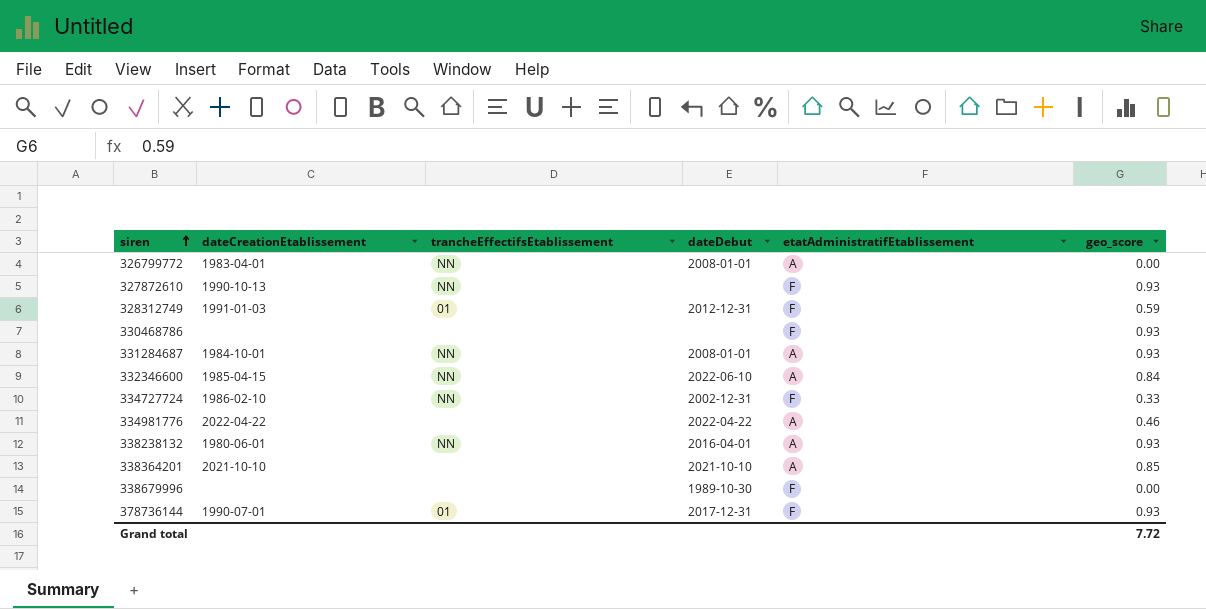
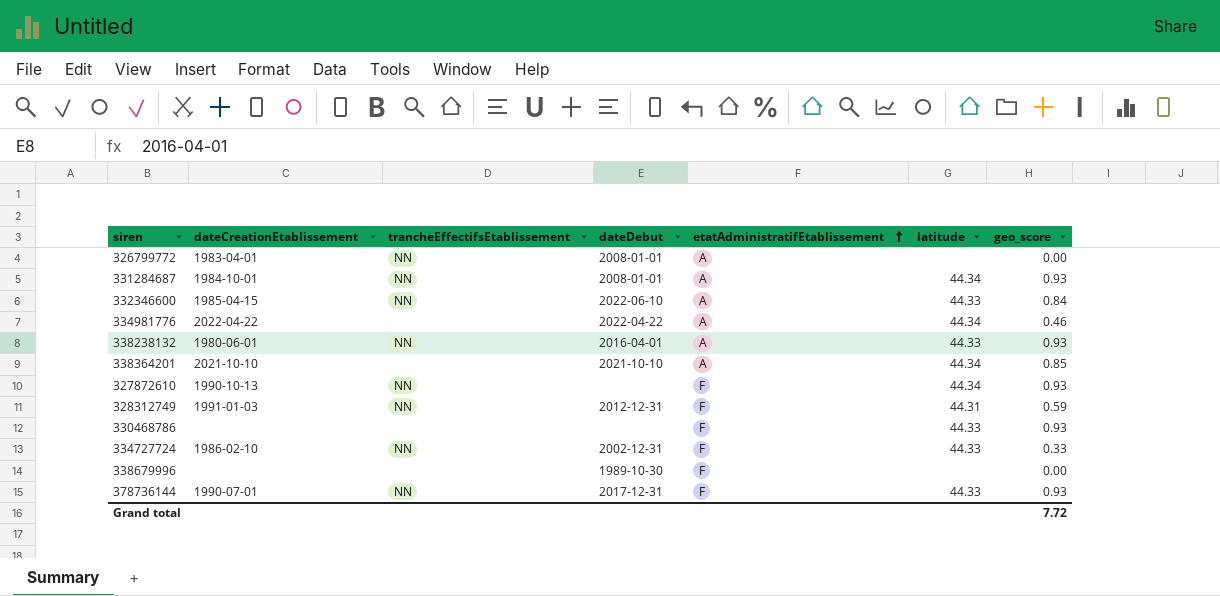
row order: siren ascending -> etatAdministratifEtablissement ascending
column latitude | position: none -> 6
328312749 | trancheEffectifsEtablissement: 01 -> NN
378736144 | trancheEffectifsEtablissement: 01 -> NN

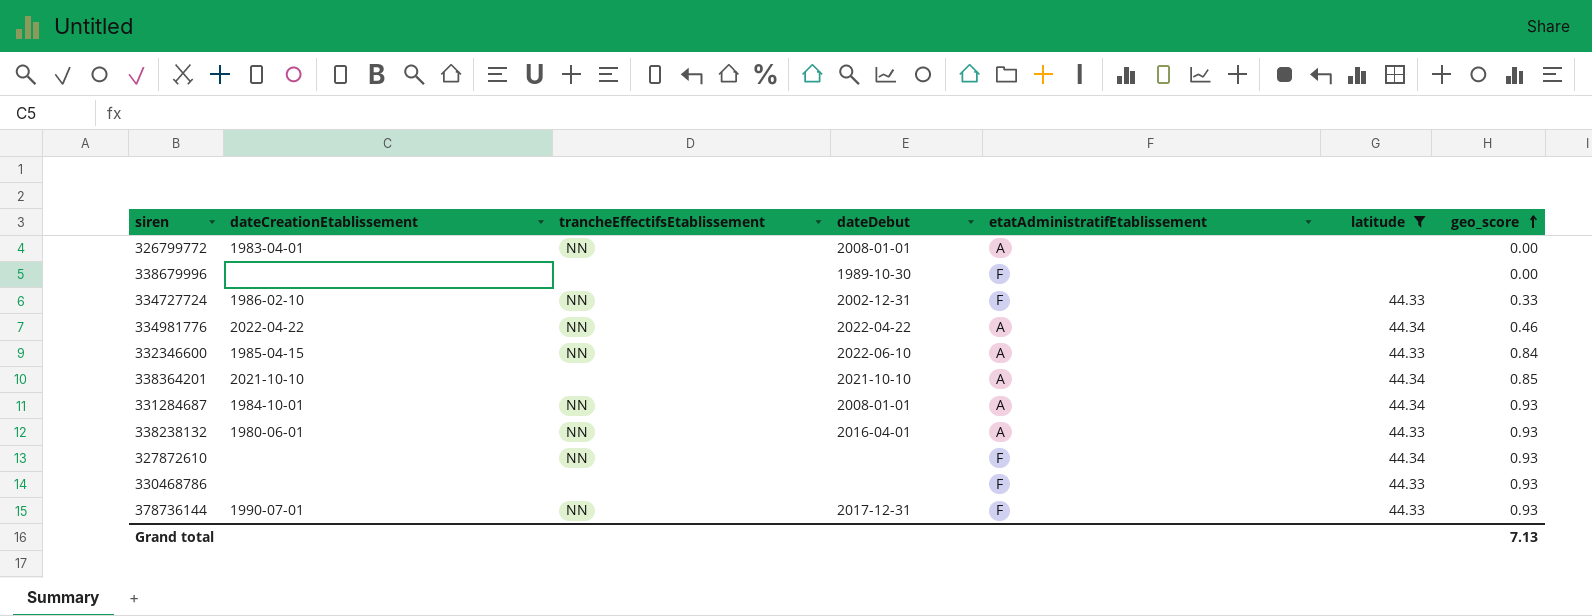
filter: none -> latitude != 44.31
row order: etatAdministratifEtablissement ascending -> geo_score ascending
334981776 | trancheEffectifsEtablissement: none -> NN
327872610 | dateCreationEtablissement: 1990-10-13 -> none
Grand total | geo_score: 7.72 -> 7.13

